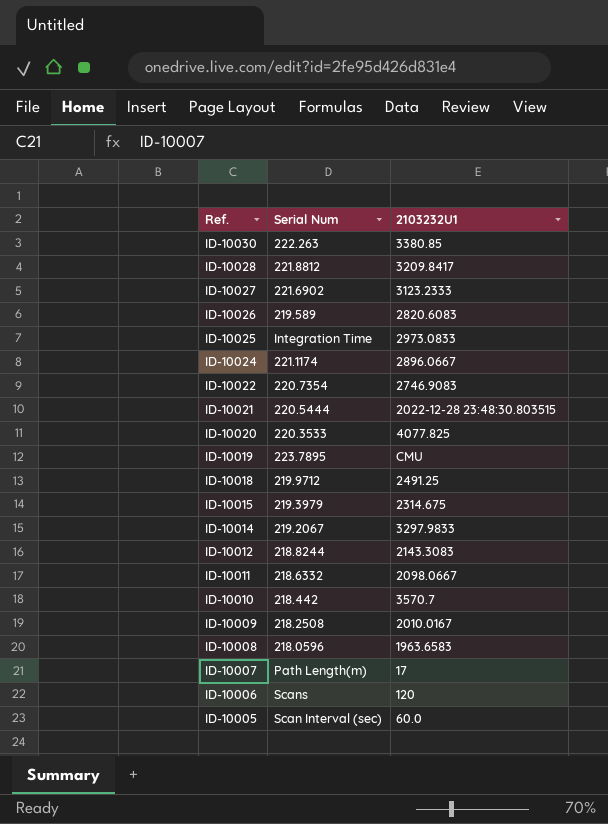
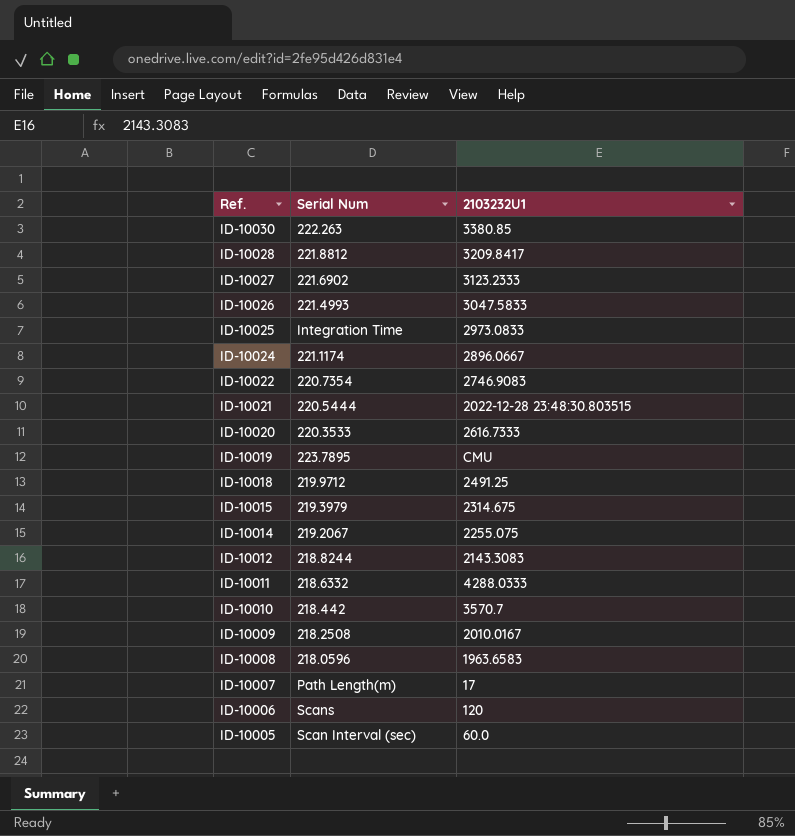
ID-10026 | Serial Num: 219.589 -> 221.4993
ID-10026 | 2103232U1: 2820.6083 -> 3047.5833
ID-10020 | 2103232U1: 4077.825 -> 2616.7333
ID-10014 | 2103232U1: 3297.9833 -> 2255.075
ID-10011 | 2103232U1: 2098.0667 -> 4288.0333

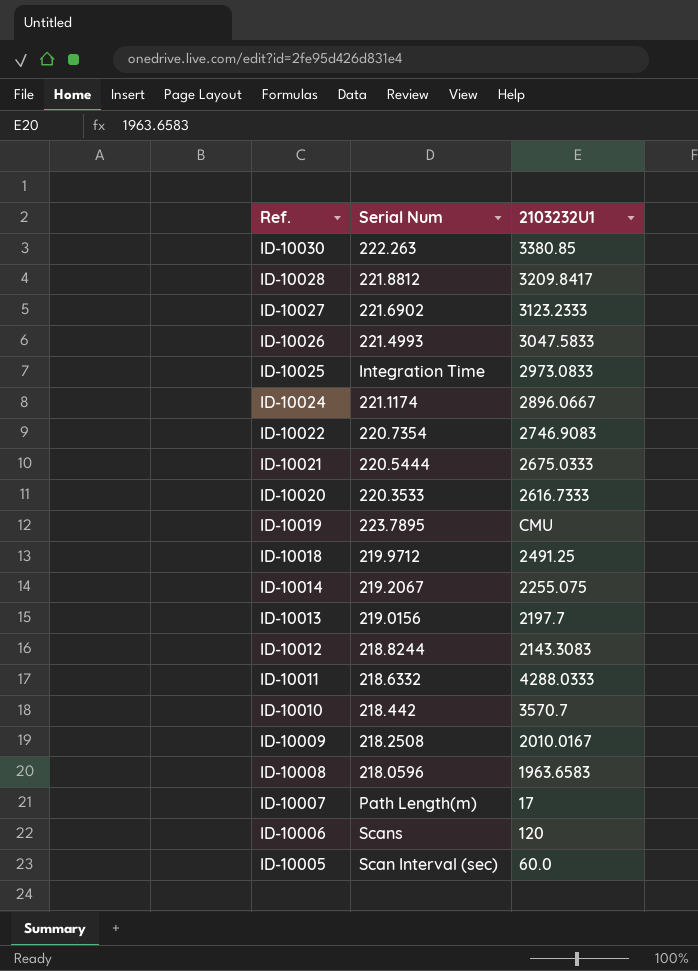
row ID-10015: 219.3979 | 2314.675 -> none
ID-10021 | 2103232U1: 2022-12-28 23:48:30.803515 -> 2675.0333
row ID-10013: none -> 219.0156 | 2197.7

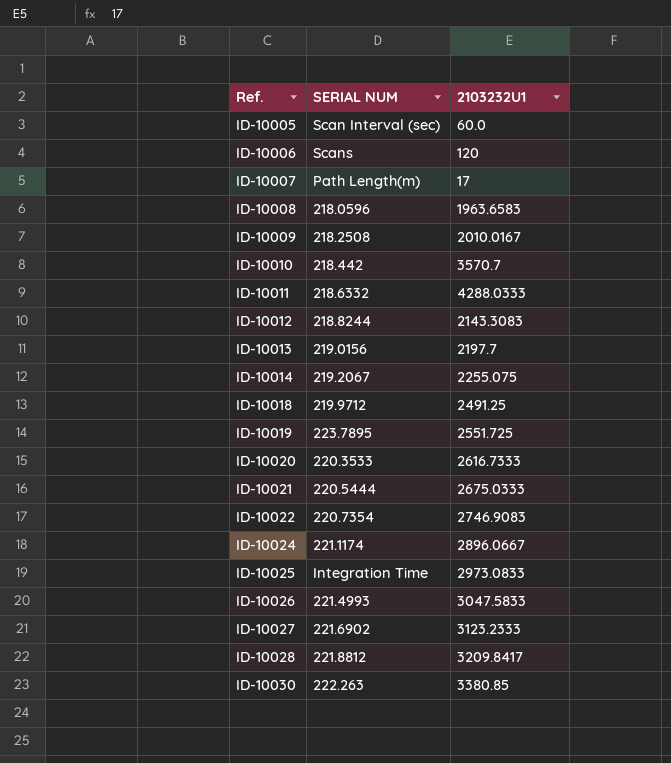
row order: Ref. descending -> Ref. ascending
column name: Serial Num -> SERIAL NUM
ID-10019 | 2103232U1: CMU -> 2551.725

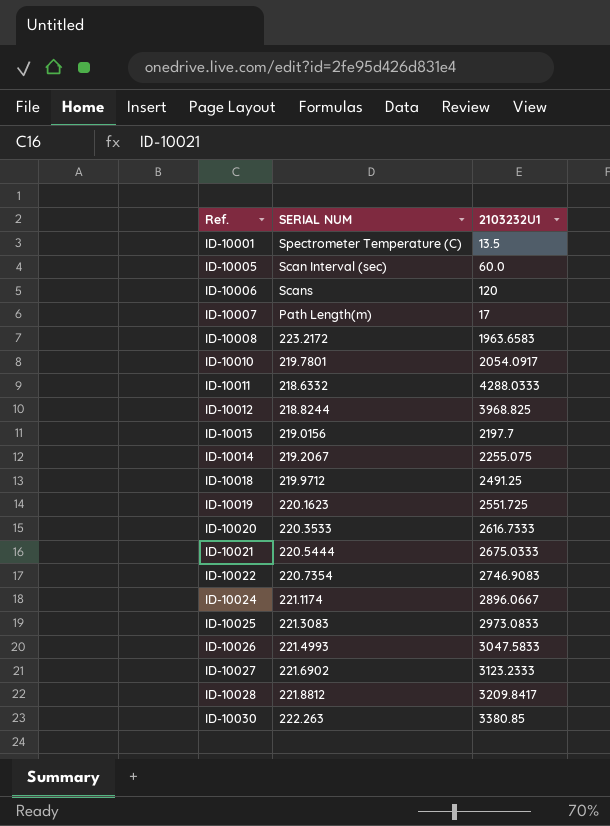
row ID-10009: 218.2508 | 2010.0167 -> none
row ID-10001: none -> Spectrometer Temperature (C) | 13.5
ID-10008 | SERIAL NUM: 218.0596 -> 223.2172
ID-10010 | SERIAL NUM: 218.442 -> 219.7801
ID-10010 | 2103232U1: 3570.7 -> 2054.0917
ID-10012 | 2103232U1: 2143.3083 -> 3968.825
ID-10019 | SERIAL NUM: 223.7895 -> 220.1623
ID-10025 | SERIAL NUM: Integration Time -> 221.3083

